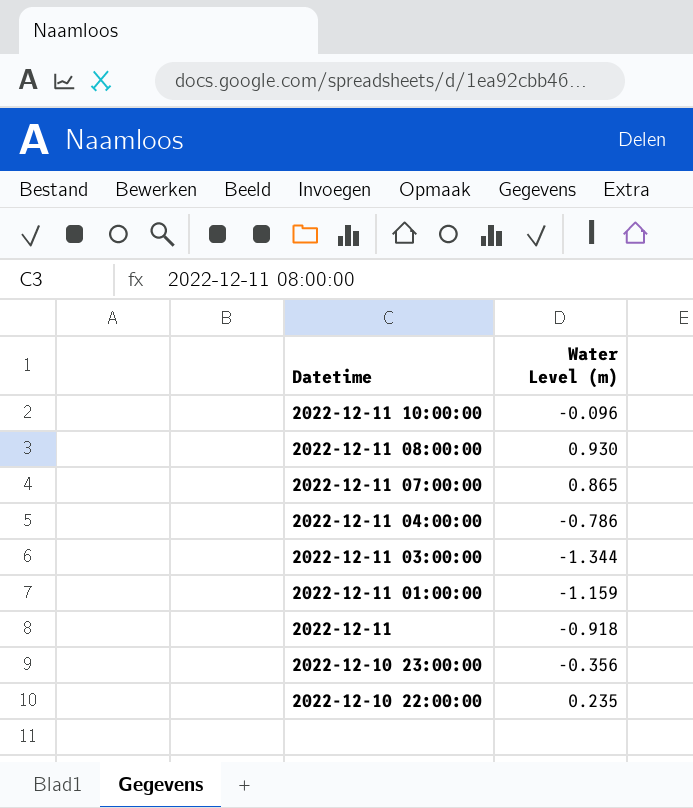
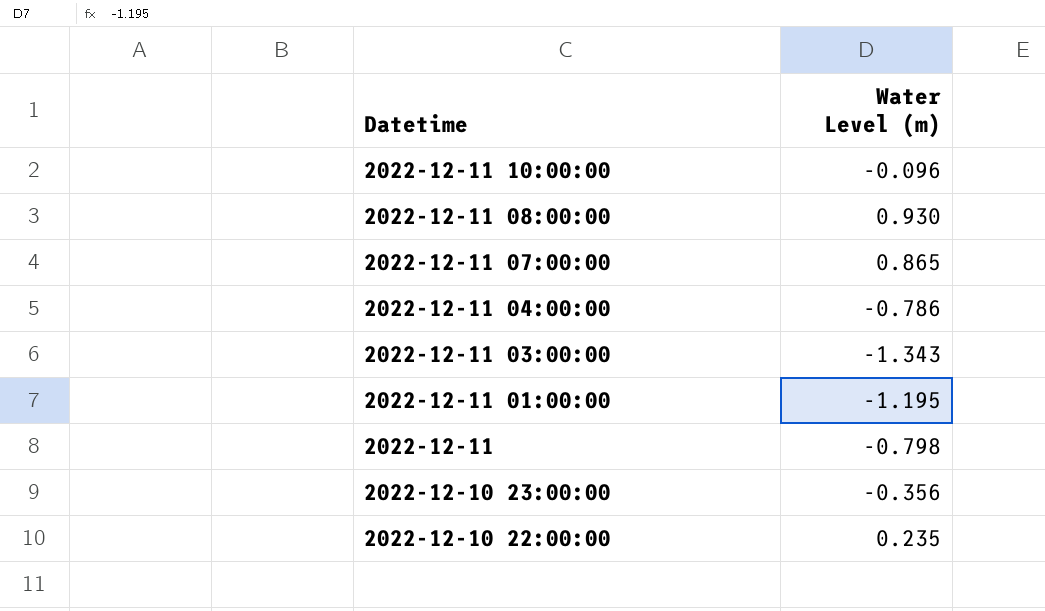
2022-12-11 03:00:00 | Water Level (m): -1.344 -> -1.343
2022-12-11 01:00:00 | Water Level (m): -1.159 -> -1.195
2022-12-11 | Water Level (m): -0.918 -> -0.798

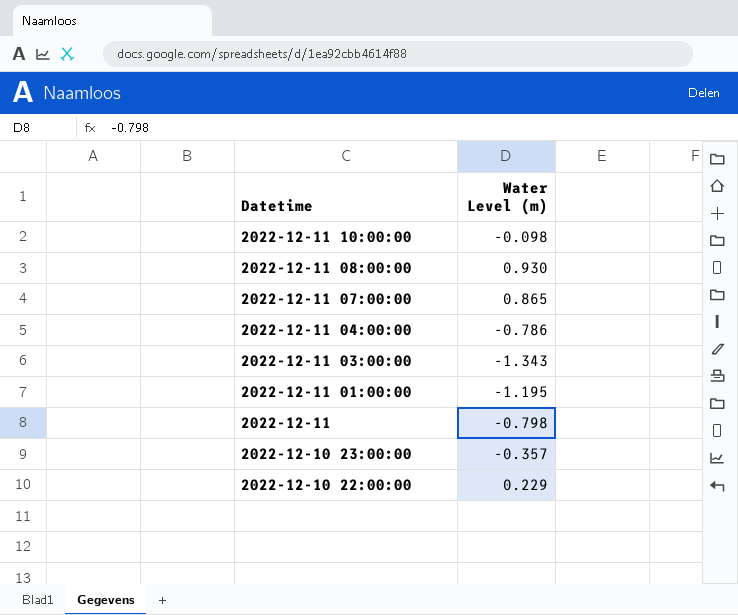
2022-12-11 10:00:00 | Water Level (m): -0.096 -> -0.098
2022-12-10 23:00:00 | Water Level (m): -0.356 -> -0.357
2022-12-10 22:00:00 | Water Level (m): 0.235 -> 0.229

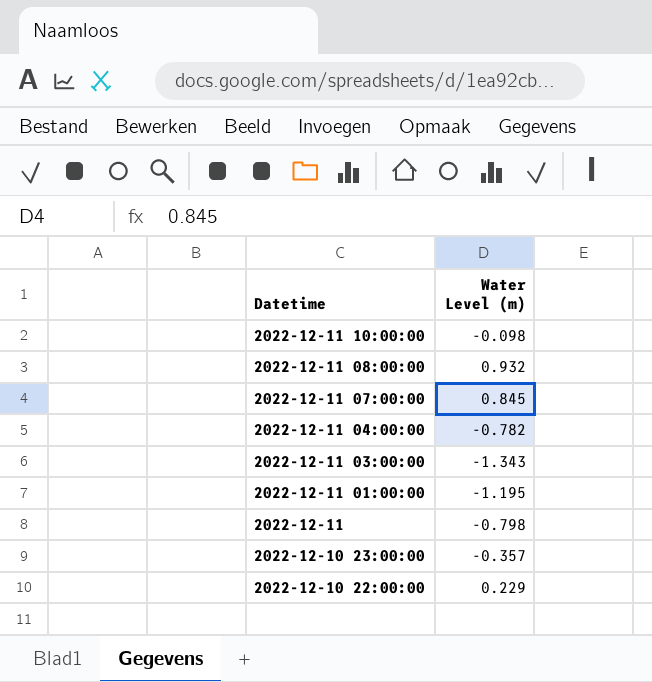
2022-12-11 08:00:00 | Water Level (m): 0.930 -> 0.932
2022-12-11 07:00:00 | Water Level (m): 0.865 -> 0.845
2022-12-11 04:00:00 | Water Level (m): -0.786 -> -0.782

